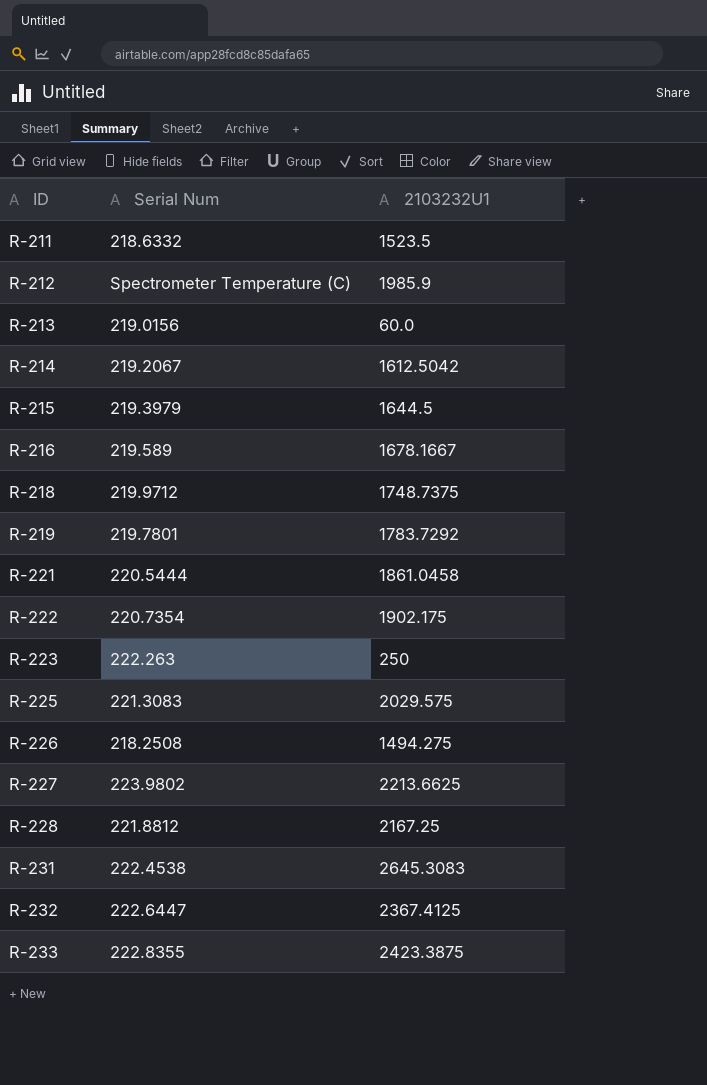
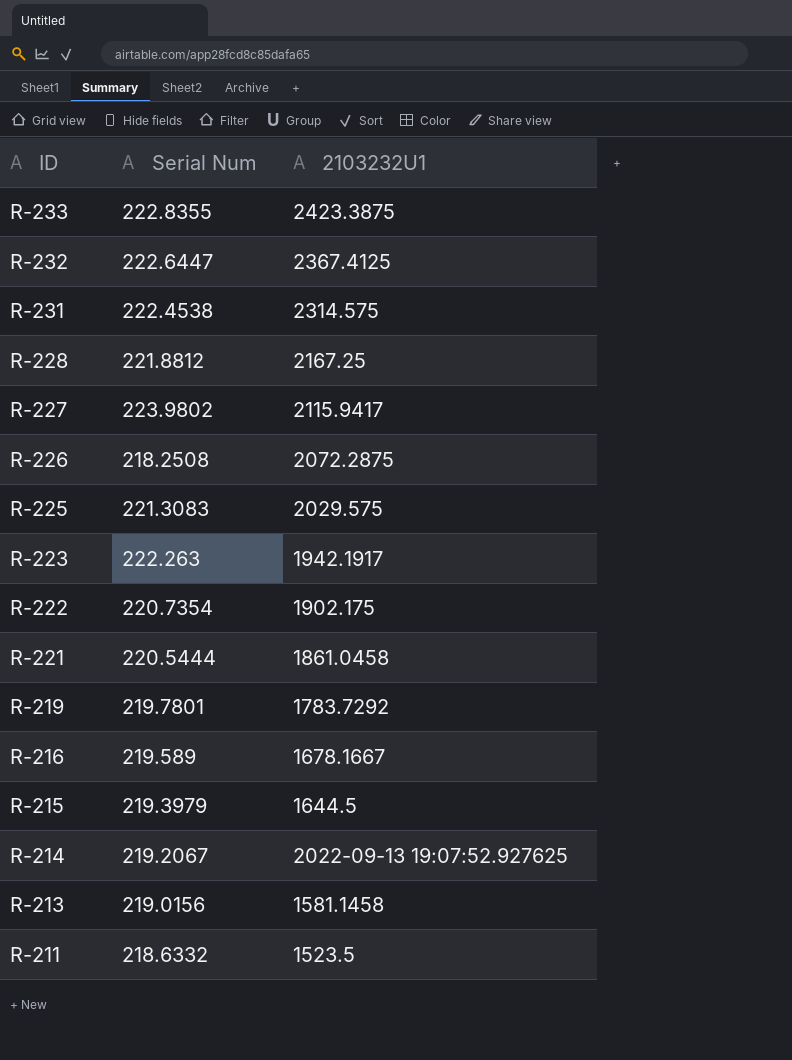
row order: ID ascending -> ID descending
row R-212: Spectrometer Temperature (C) | 1985.9 -> none
row R-218: 219.9712 | 1748.7375 -> none
R-231 | 2103232U1: 2645.3083 -> 2314.575
R-227 | 2103232U1: 2213.6625 -> 2115.9417
R-226 | 2103232U1: 1494.275 -> 2072.2875
R-223 | 2103232U1: 250 -> 1942.1917
R-214 | 2103232U1: 1612.5042 -> 2022-09-13 19:07:52.927625
R-213 | 2103232U1: 60.0 -> 1581.1458

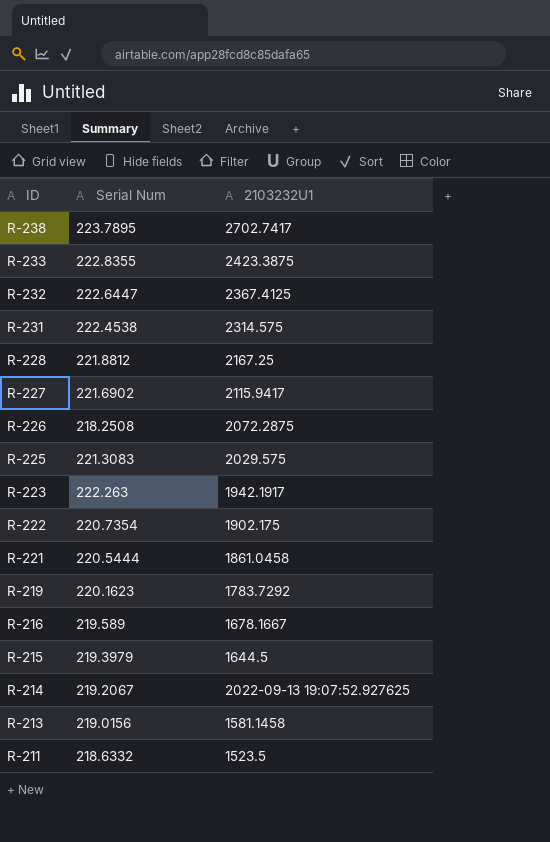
row R-238: none -> 223.7895 | 2702.7417
R-227 | Serial Num: 223.9802 -> 221.6902
R-219 | Serial Num: 219.7801 -> 220.1623

